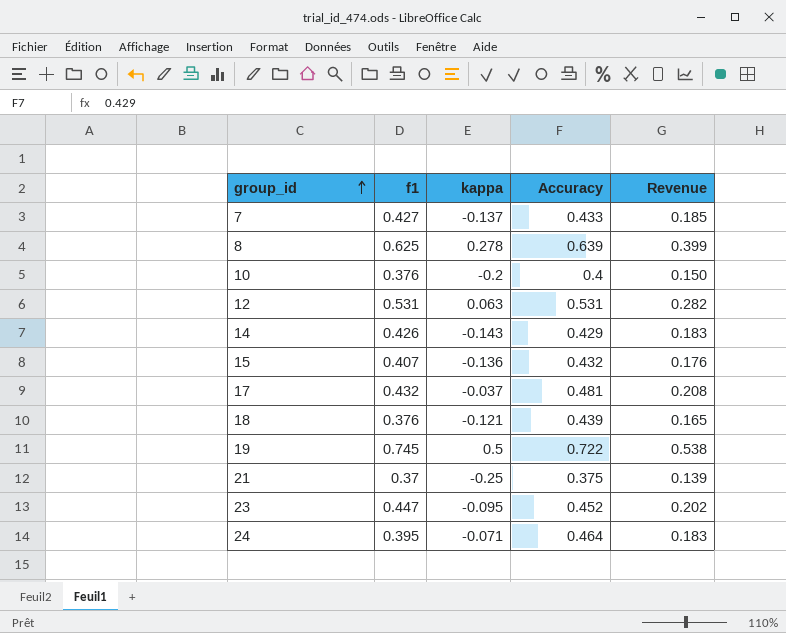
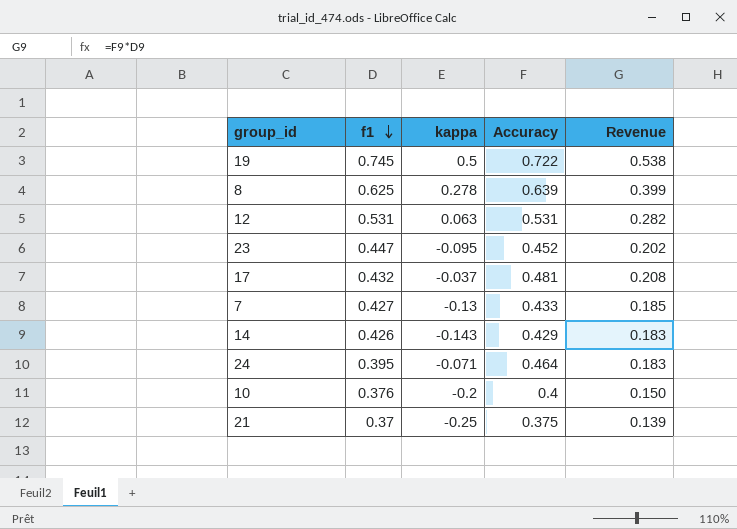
row order: group_id ascending -> f1 descending
row 15: 0.407 | -0.136 | 0.432 | 0.176 -> none
row 18: 0.376 | -0.121 | 0.439 | 0.165 -> none
7 | kappa: -0.137 -> -0.13

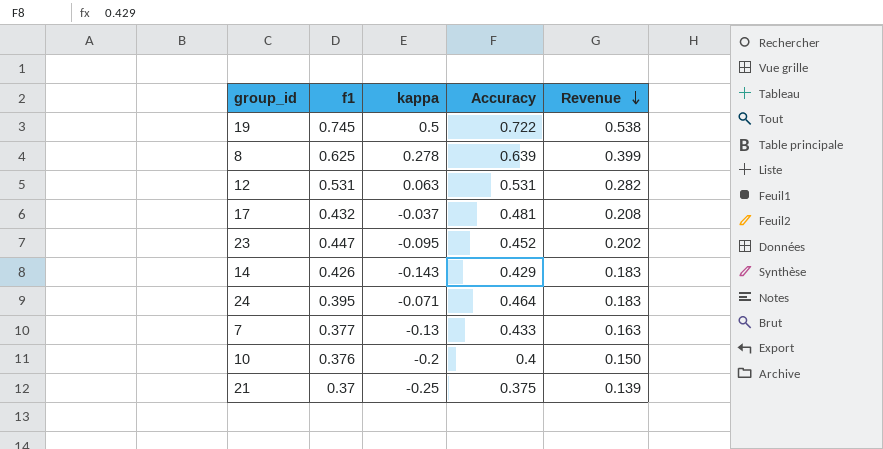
row order: f1 descending -> Revenue descending
7 | f1: 0.427 -> 0.377
7 | Revenue: 0.185 -> 0.163

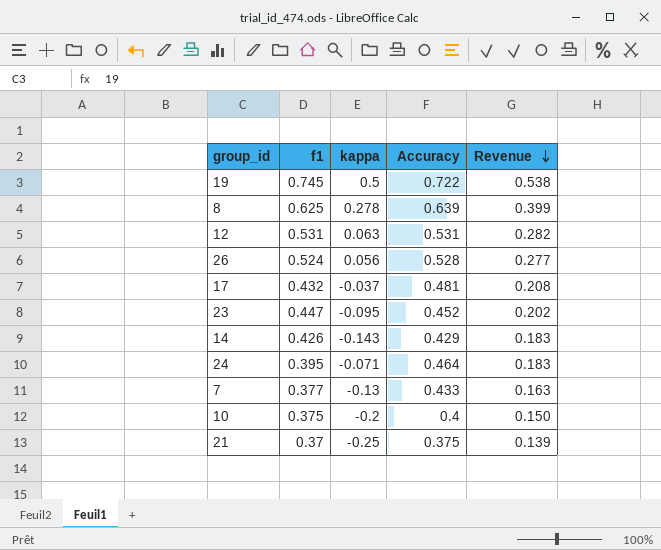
row 26: none -> 0.524 | 0.056 | 0.528 | 0.277
10 | f1: 0.376 -> 0.375

